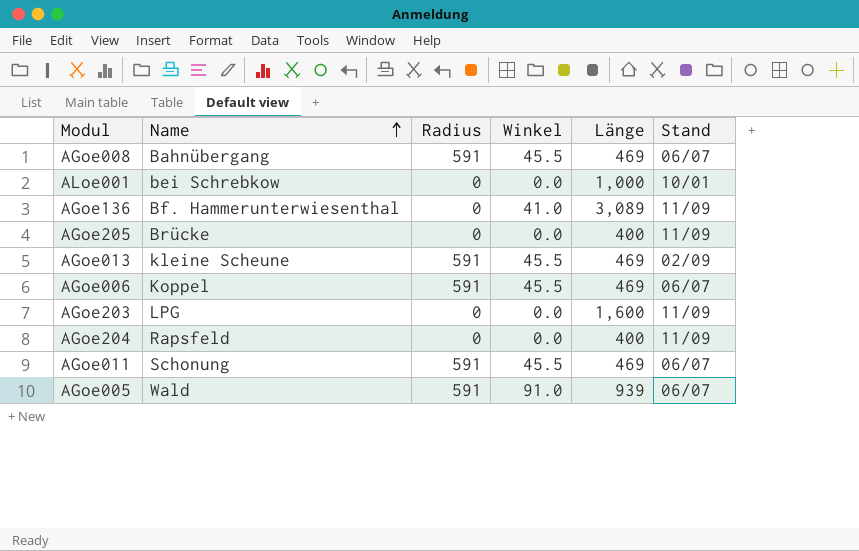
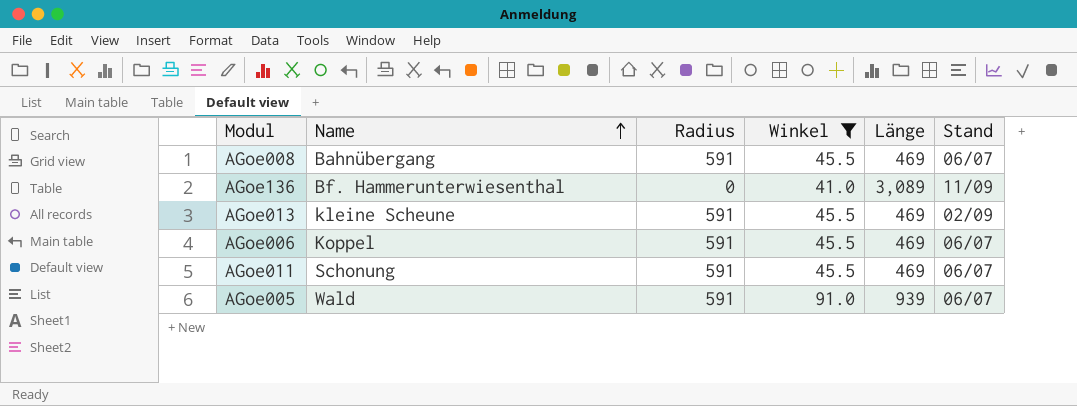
filter: none -> Winkel != 0.0

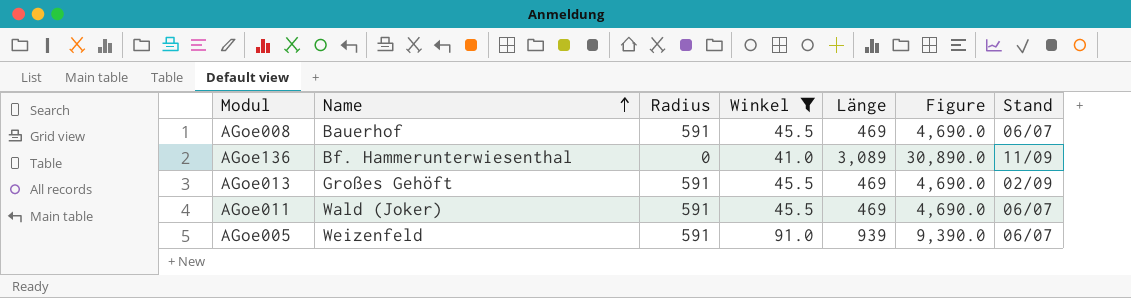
column Figure | formula: none -> [Länge] * 10
row AGoe006: Koppel | 591 | 45.5 | 469 | 06/07 -> none
AGoe008 | Name: Bahnübergang -> Bauerhof
AGoe013 | Name: kleine Scheune -> Großes Gehöft
AGoe011 | Name: Schonung -> Wald (Joker)
AGoe005 | Name: Wald -> Weizenfeld

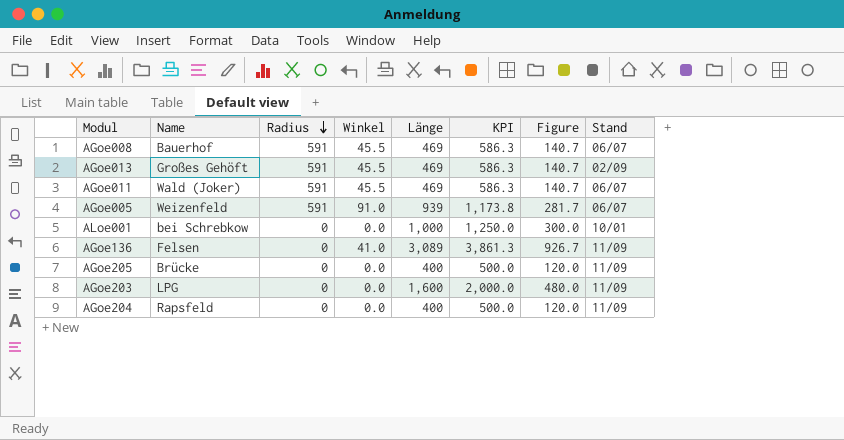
filter: Winkel != 0.0 -> none
row order: Name ascending -> Radius descending
column KPI | formula: none -> [Länge] * 1.25
column Figure | formula: [Länge] * 10 -> [Länge] * 0.3
AGoe136 | Name: Bf. Hammerunterwiesenthal -> Felsen

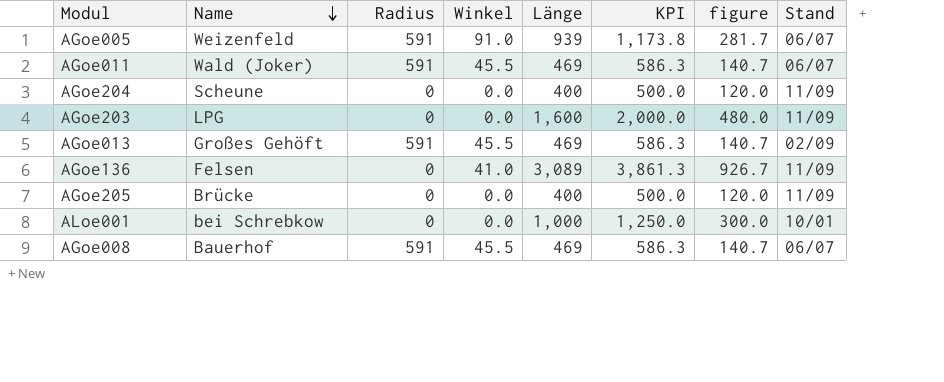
row order: Radius descending -> Name descending
column name: Figure -> figure
AGoe204 | Name: Rapsfeld -> Scheune

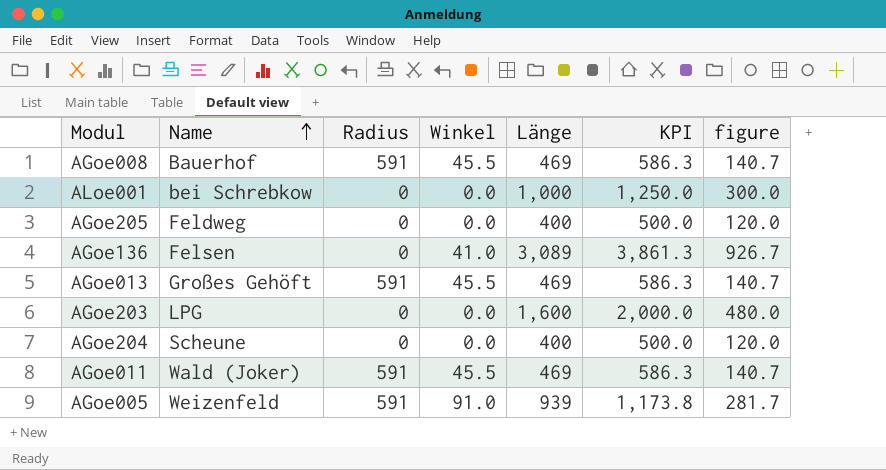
row order: Name descending -> Name ascending
column Stand | position: 8 -> none
AGoe205 | Name: Brücke -> Feldweg

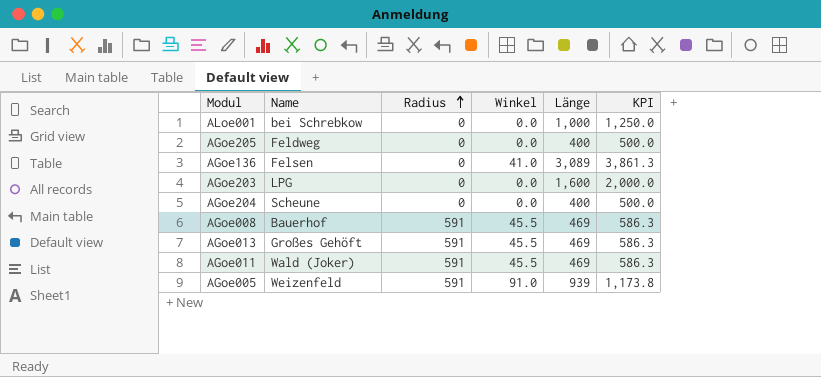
row order: Name ascending -> Radius ascending
column figure | formula: [Länge] * 0.3 -> none

